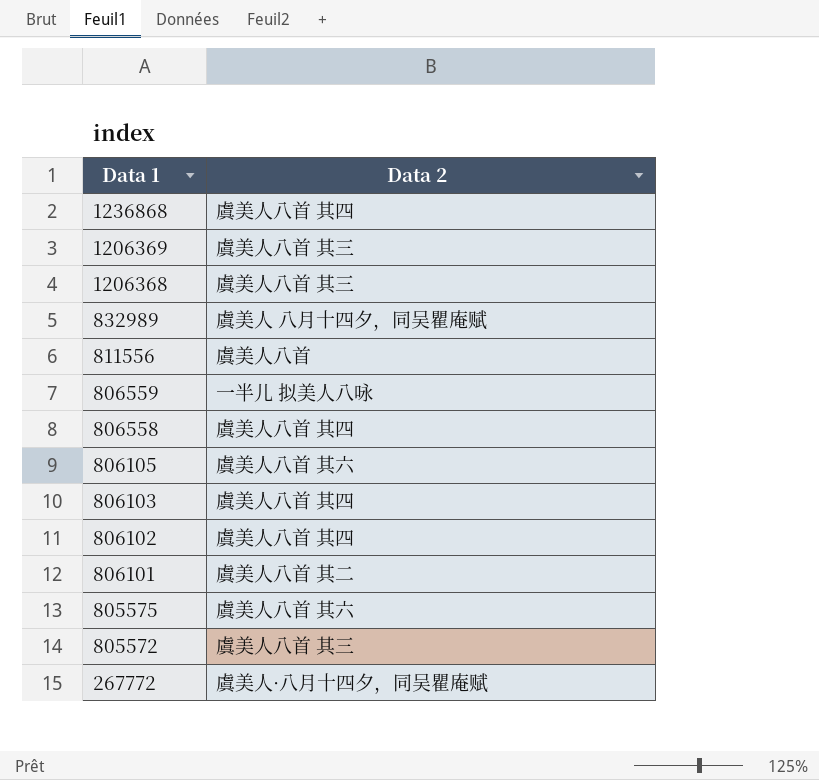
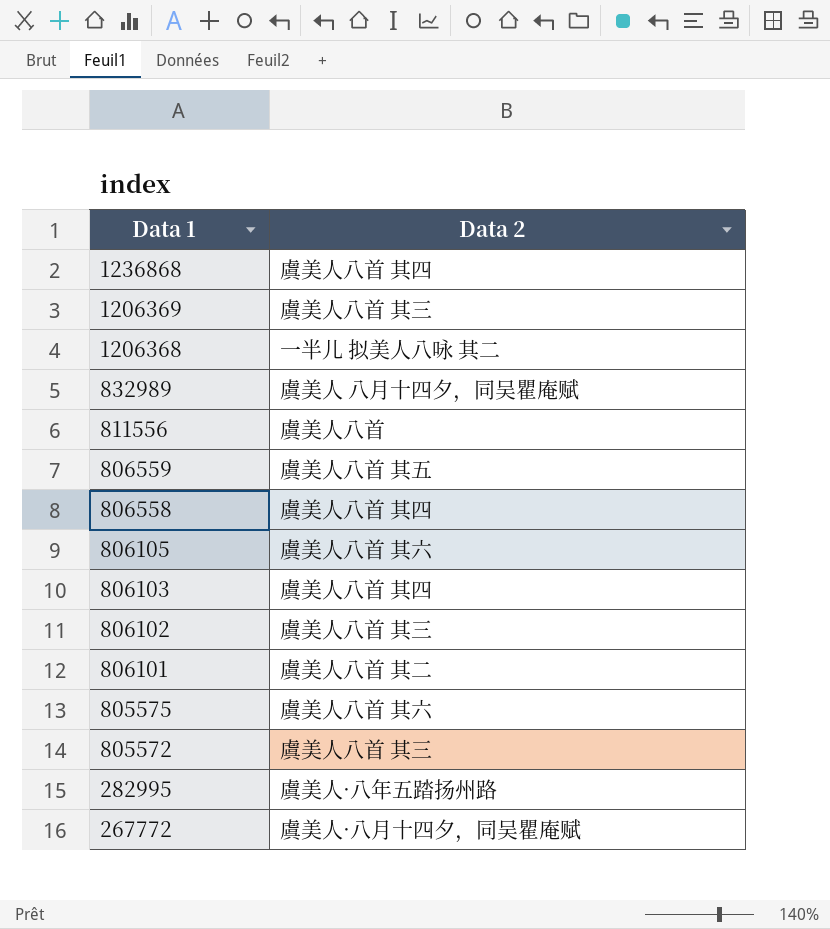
1206368 | Data 2: 虞美人八首 其三 -> 一半儿 拟美人八咏 其二
806559 | Data 2: 一半儿 拟美人八咏 -> 虞美人八首 其五
806102 | Data 2: 虞美人八首 其四 -> 虞美人八首 其三
row 282995: none -> 虞美人·八年五踏扬州路

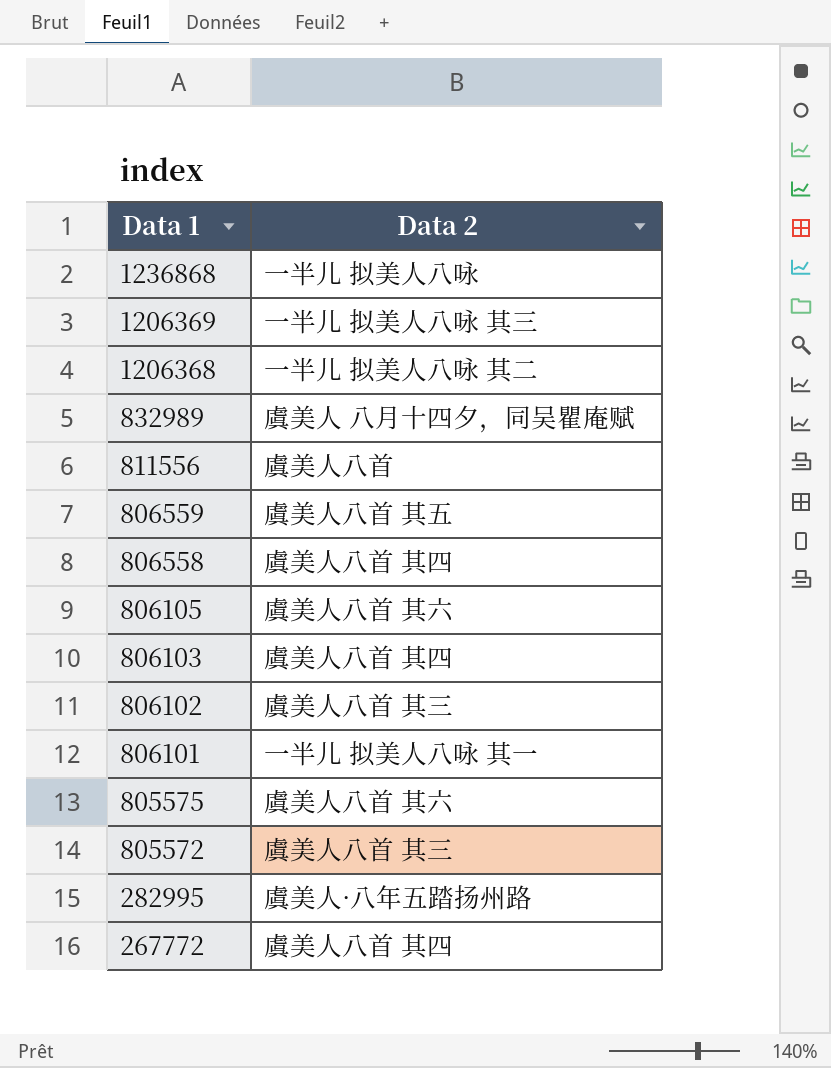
1236868 | Data 2: 虞美人八首 其四 -> 一半儿 拟美人八咏
1206369 | Data 2: 虞美人八首 其三 -> 一半儿 拟美人八咏 其三
806101 | Data 2: 虞美人八首 其二 -> 一半儿 拟美人八咏 其一
267772 | Data 2: 虞美人·八月十四夕，同吴瞿庵赋 -> 虞美人八首 其四

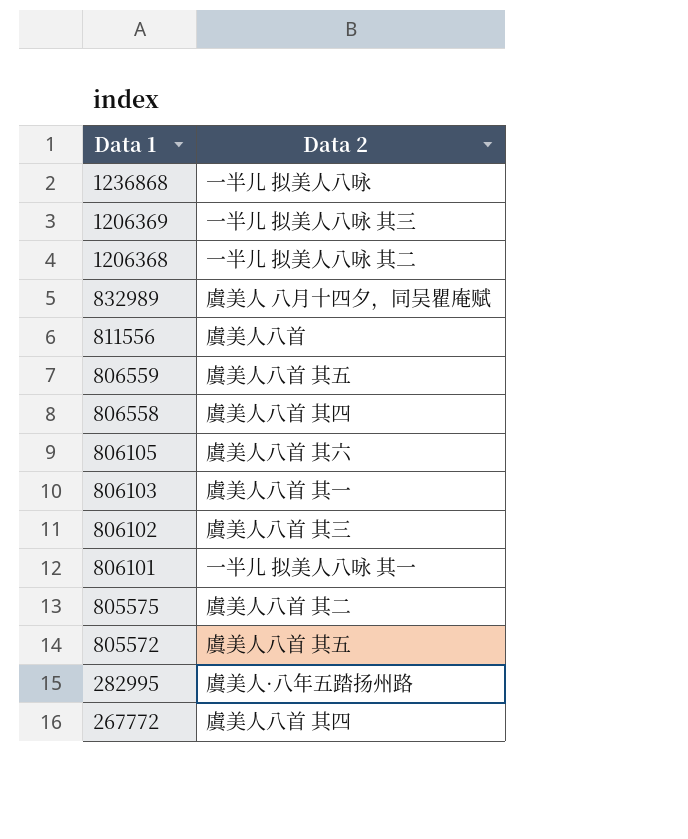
806103 | Data 2: 虞美人八首 其四 -> 虞美人八首 其一
805575 | Data 2: 虞美人八首 其六 -> 虞美人八首 其二
805572 | Data 2: 虞美人八首 其三 -> 虞美人八首 其五

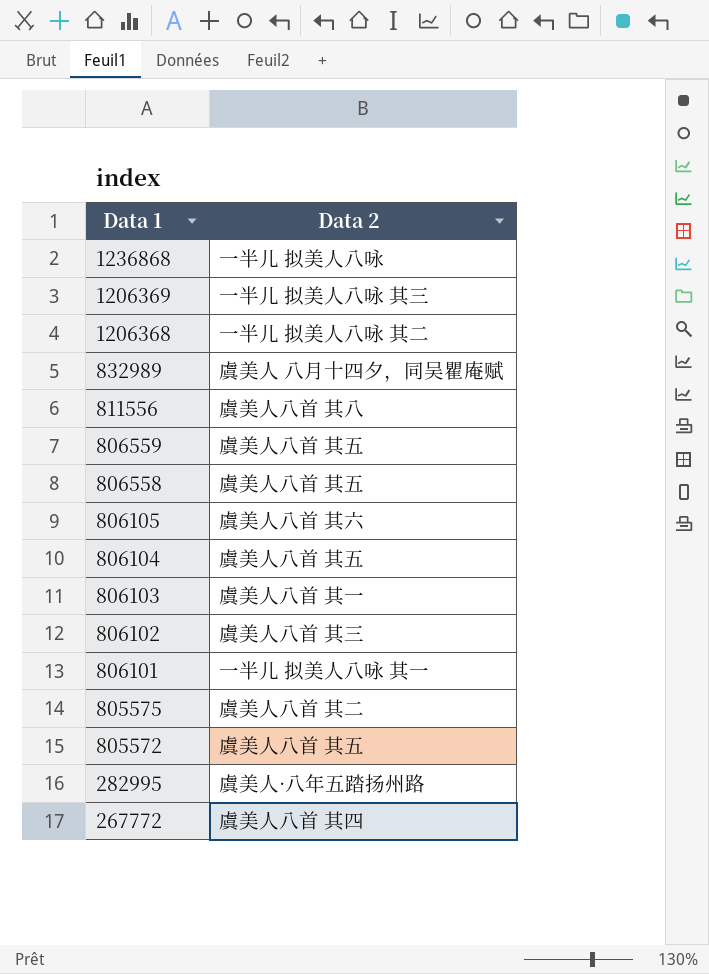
811556 | Data 2: 虞美人八首 -> 虞美人八首 其八
806558 | Data 2: 虞美人八首 其四 -> 虞美人八首 其五
row 806104: none -> 虞美人八首 其五

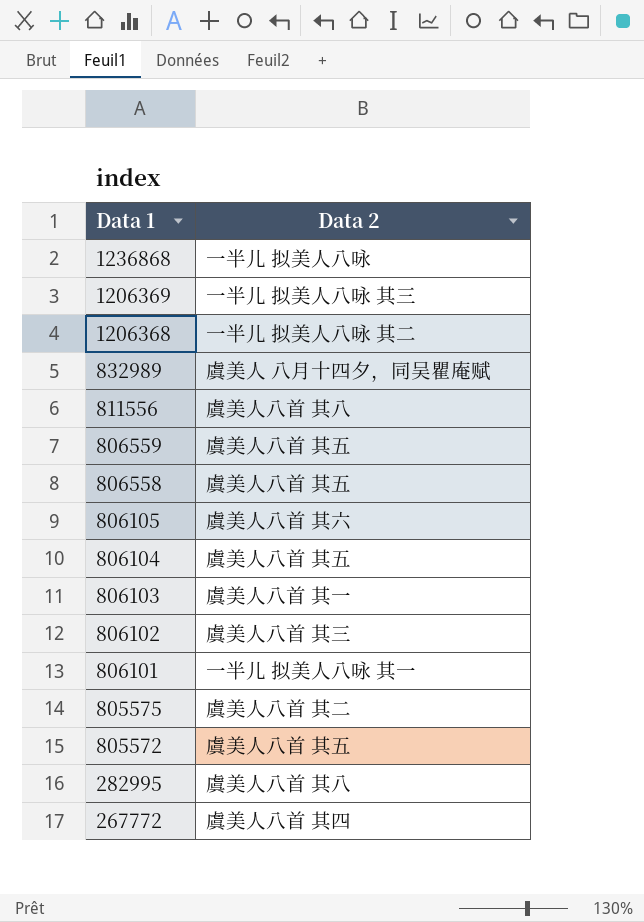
282995 | Data 2: 虞美人·八年五踏扬州路 -> 虞美人八首 其八

